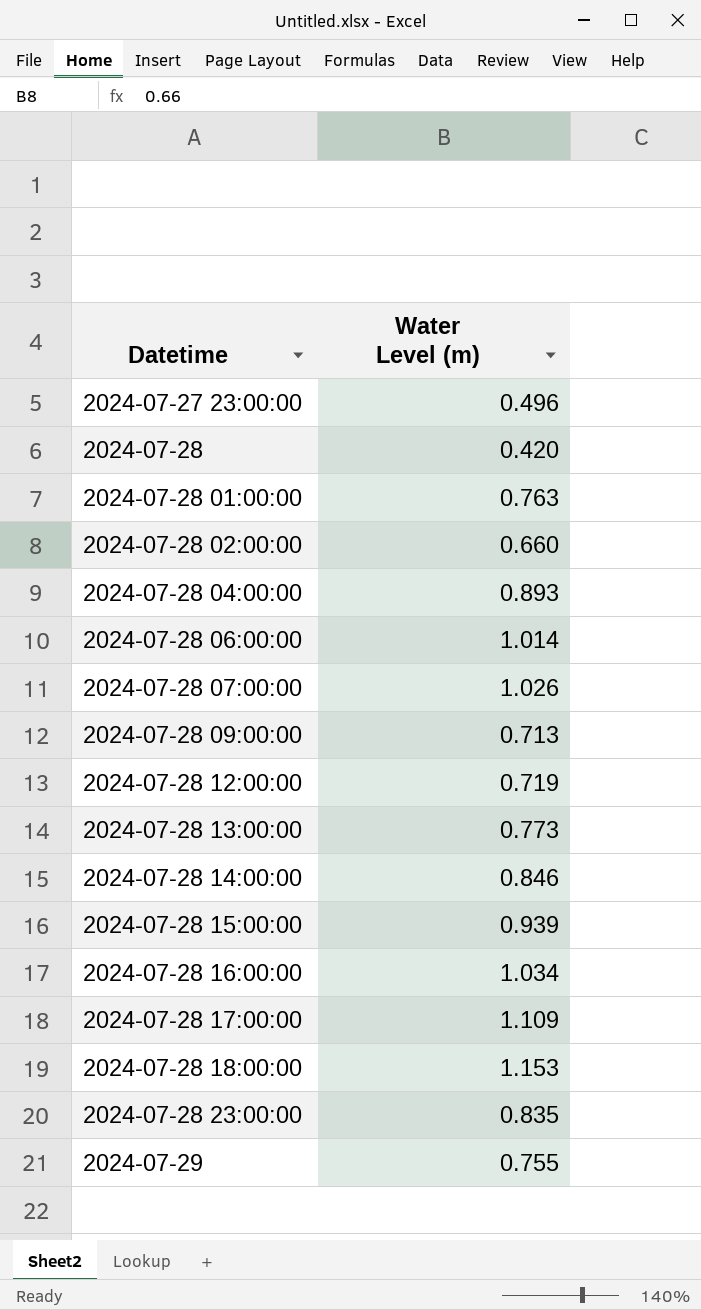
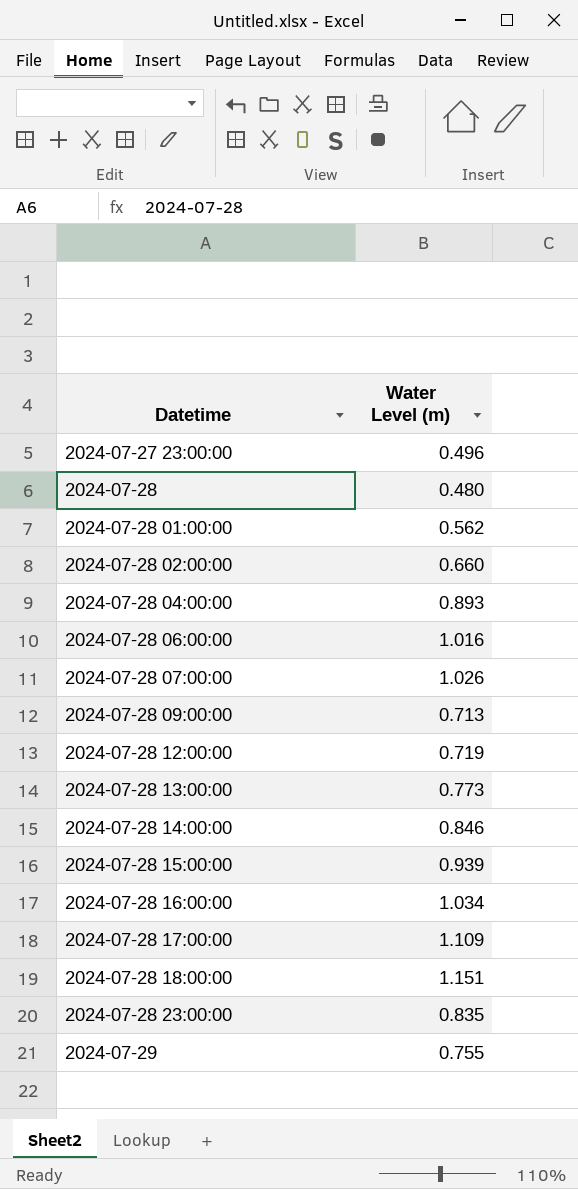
2024-07-28 | Water Level (m): 0.420 -> 0.480
2024-07-28 01:00:00 | Water Level (m): 0.763 -> 0.562
2024-07-28 06:00:00 | Water Level (m): 1.014 -> 1.016
2024-07-28 18:00:00 | Water Level (m): 1.153 -> 1.151

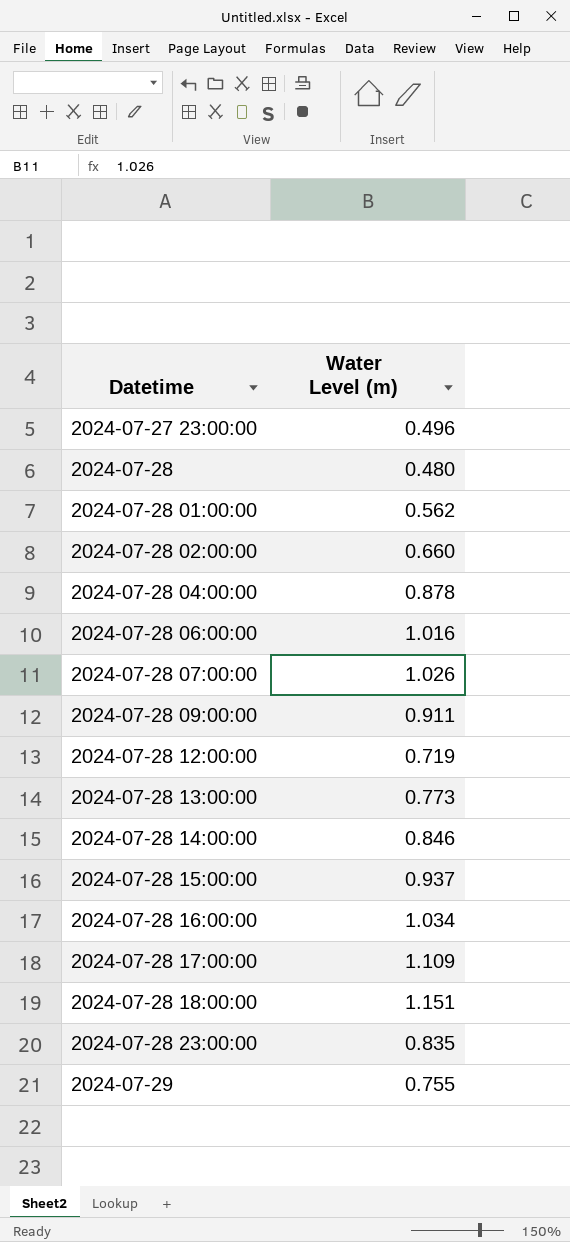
2024-07-28 04:00:00 | Water Level (m): 0.893 -> 0.878
2024-07-28 09:00:00 | Water Level (m): 0.713 -> 0.911
2024-07-28 15:00:00 | Water Level (m): 0.939 -> 0.937

